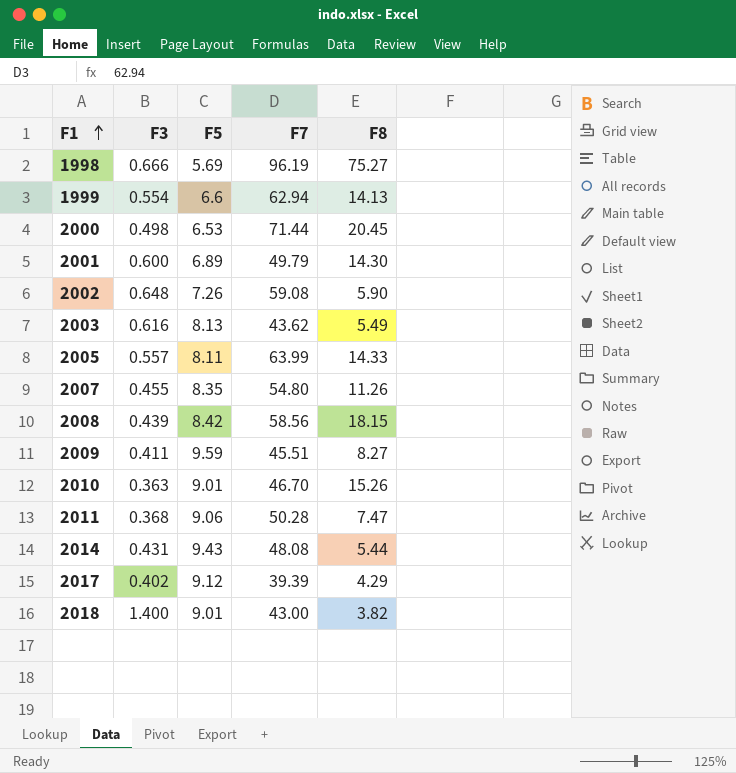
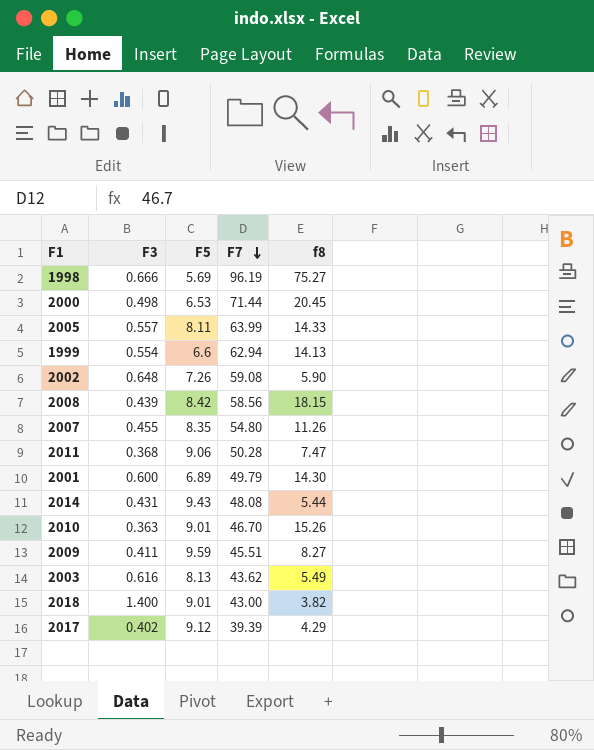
row order: F1 ascending -> F7 descending
column name: F8 -> f8

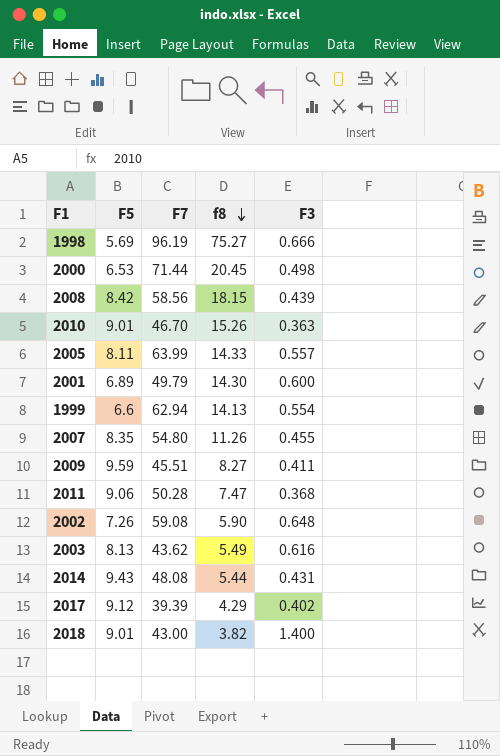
row order: F7 descending -> f8 descending
column F3 | position: 2 -> 5

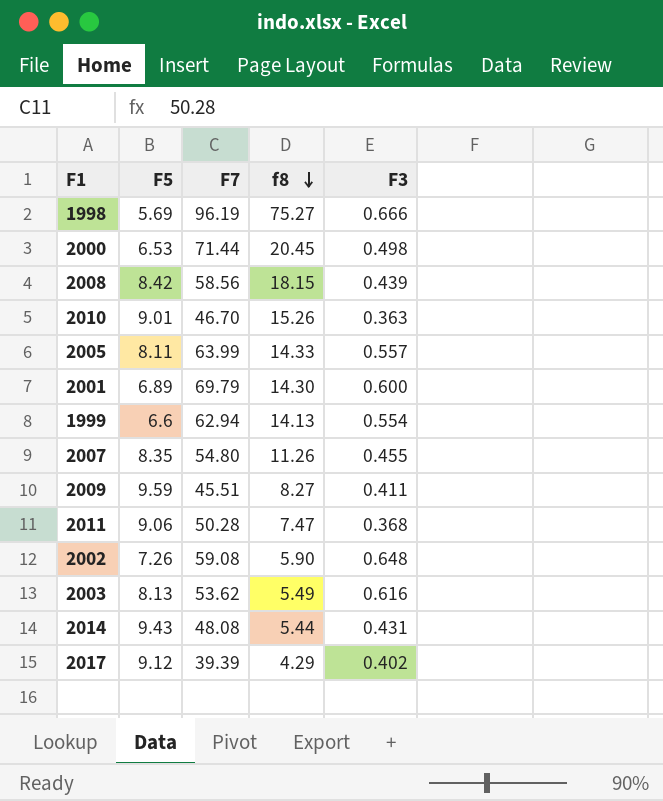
row 2018: 9.01 | 43.00 | 3.82 | 1.400 -> none
2001 | F7: 49.79 -> 69.79
2003 | F7: 43.62 -> 53.62

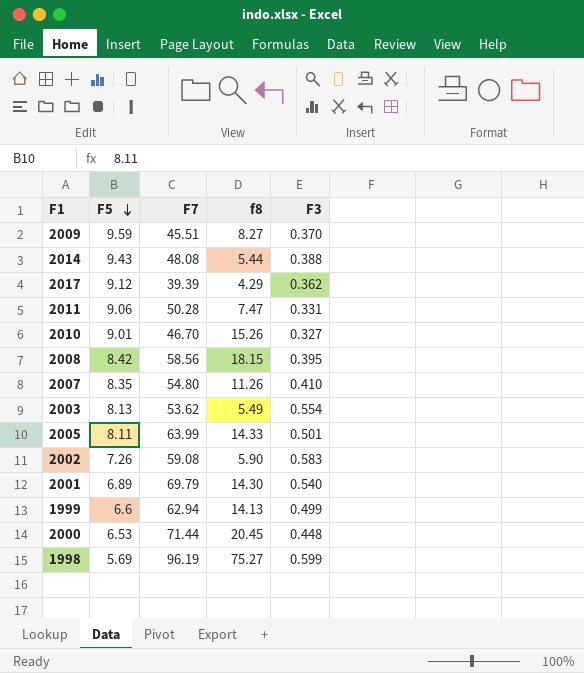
row order: f8 descending -> F5 descending
2009 | F3: 0.411 -> 0.370
2014 | F3: 0.431 -> 0.388
2017 | F3: 0.402 -> 0.362
2011 | F3: 0.368 -> 0.331
2010 | F3: 0.363 -> 0.327
2008 | F3: 0.439 -> 0.395
2007 | F3: 0.455 -> 0.410
2003 | F3: 0.616 -> 0.554
2005 | F3: 0.557 -> 0.501
2002 | F3: 0.648 -> 0.583
2001 | F3: 0.600 -> 0.540
1999 | F3: 0.554 -> 0.499
2000 | F3: 0.498 -> 0.448
1998 | F3: 0.666 -> 0.599

